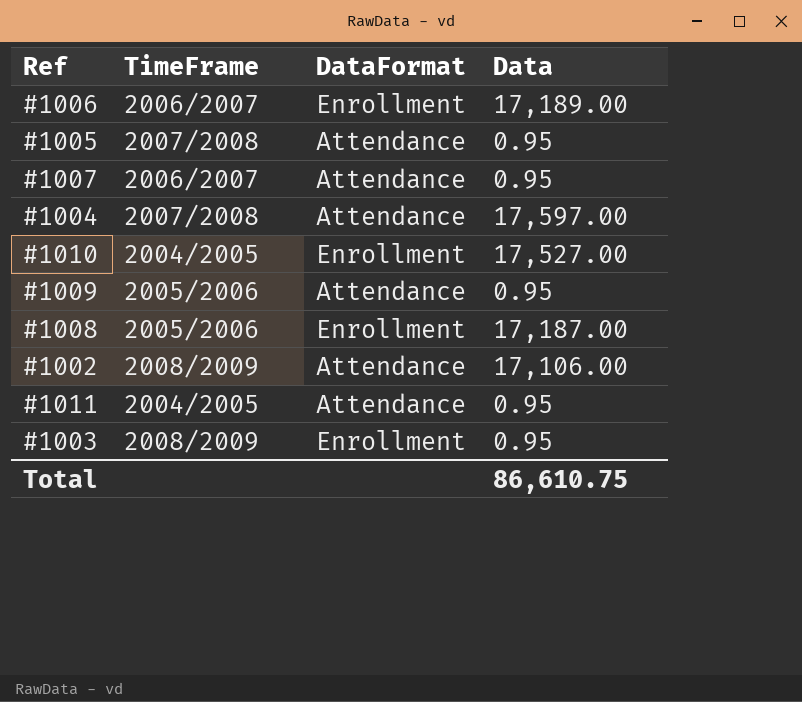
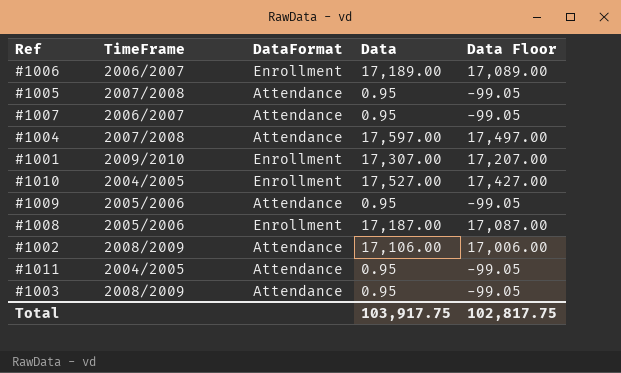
column Data Floor | formula: none -> [Data] - 100
row #1001: none -> 2009/2010 | Enrollment | 17,307.00 | 17,207.00
#1003 | DataFormat: Enrollment -> Attendance
Total | Data: 86,610.75 -> 103,917.75

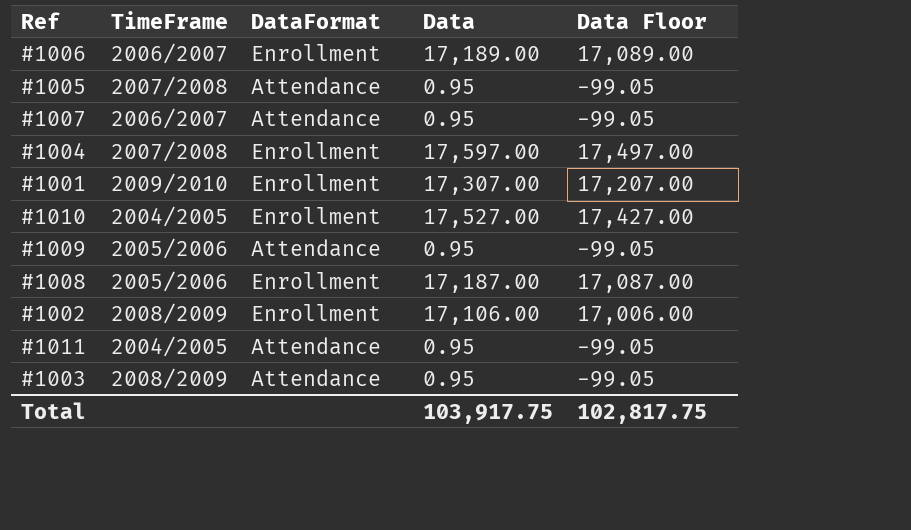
#1004 | DataFormat: Attendance -> Enrollment
#1002 | DataFormat: Attendance -> Enrollment

